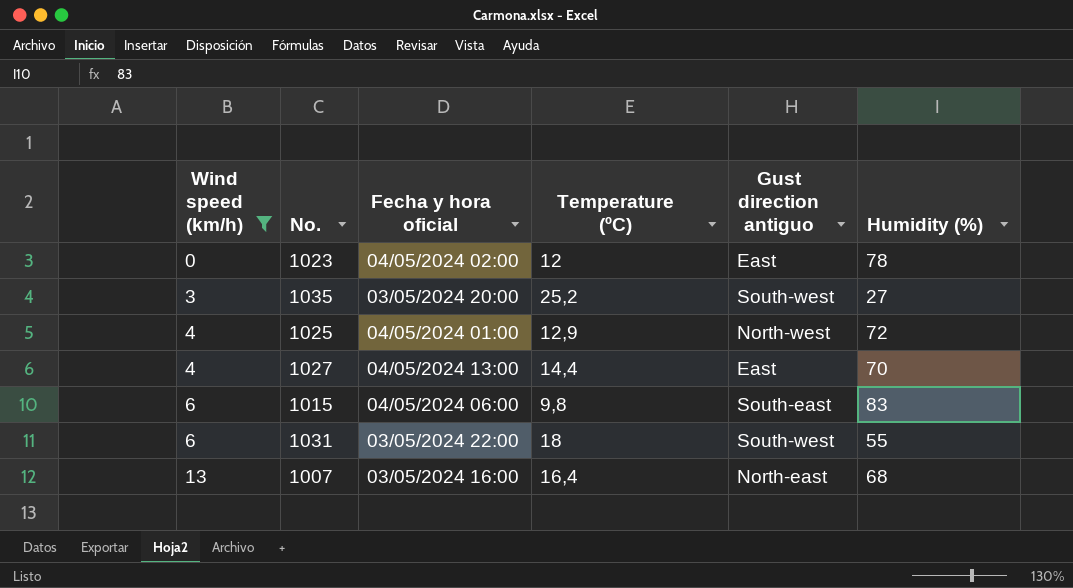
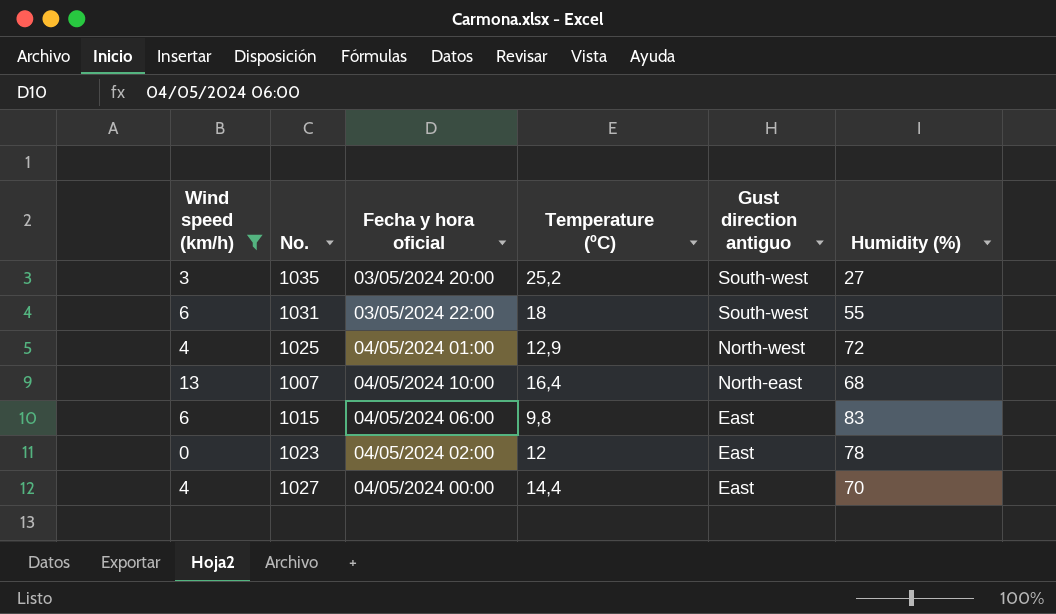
row order: Wind speed (km/h) ascending -> Gust direction antiguo descending
1007 | Fecha y hora oficial: 03/05/2024 16:00 -> 04/05/2024 10:00
1015 | Gust direction antiguo: South-east -> East
1027 | Fecha y hora oficial: 04/05/2024 13:00 -> 04/05/2024 00:00

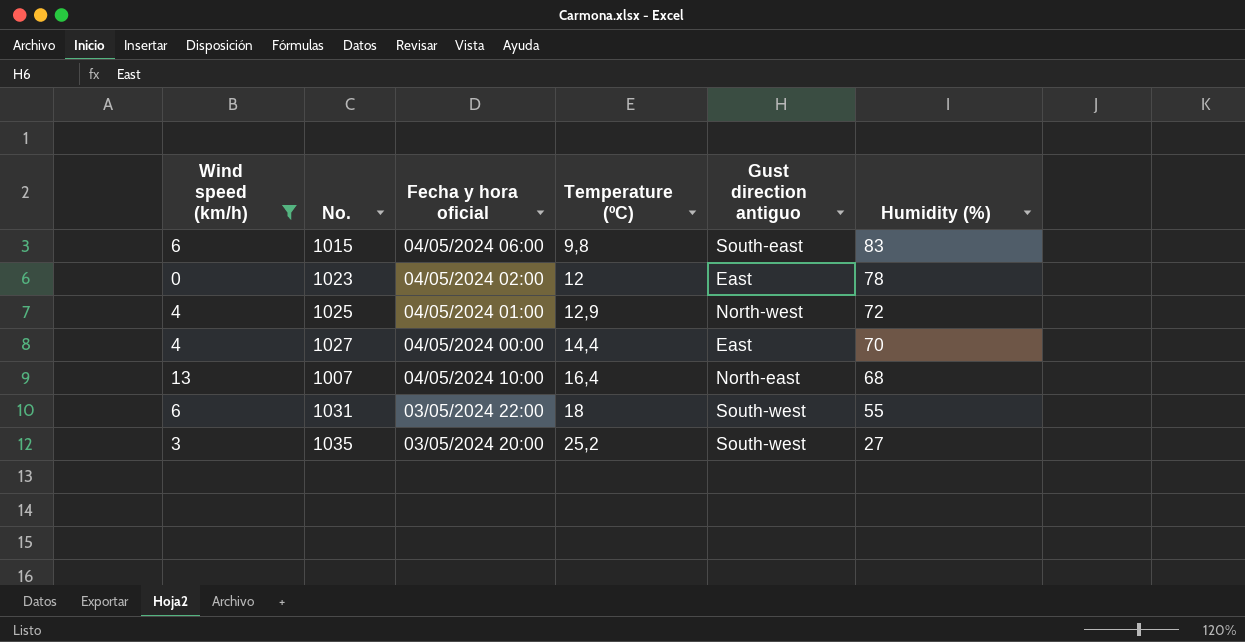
row order: Gust direction antiguo descending -> Temperature (ºC) ascending
1015 | Gust direction antiguo: East -> South-east

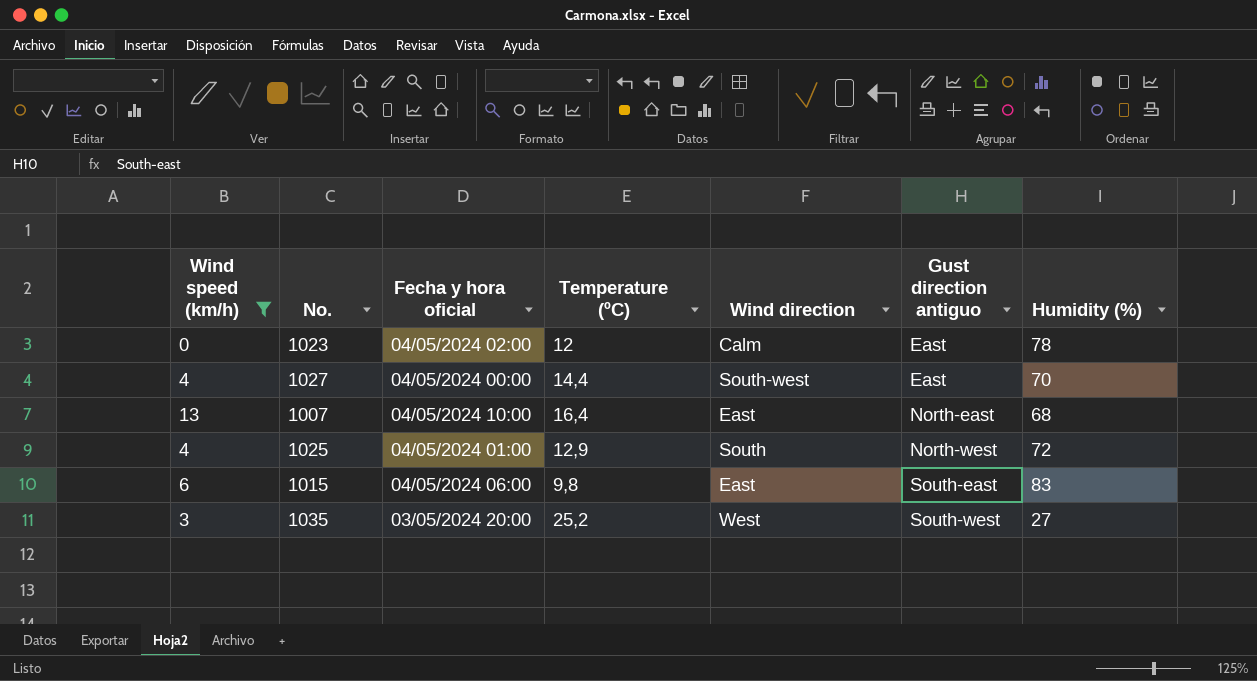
row order: Temperature (ºC) ascending -> Gust direction antiguo ascending
column Wind direction | position: none -> 5
row 1031: 6 | 03/05/2024 22:00 | 18 | South-west | 55 -> none

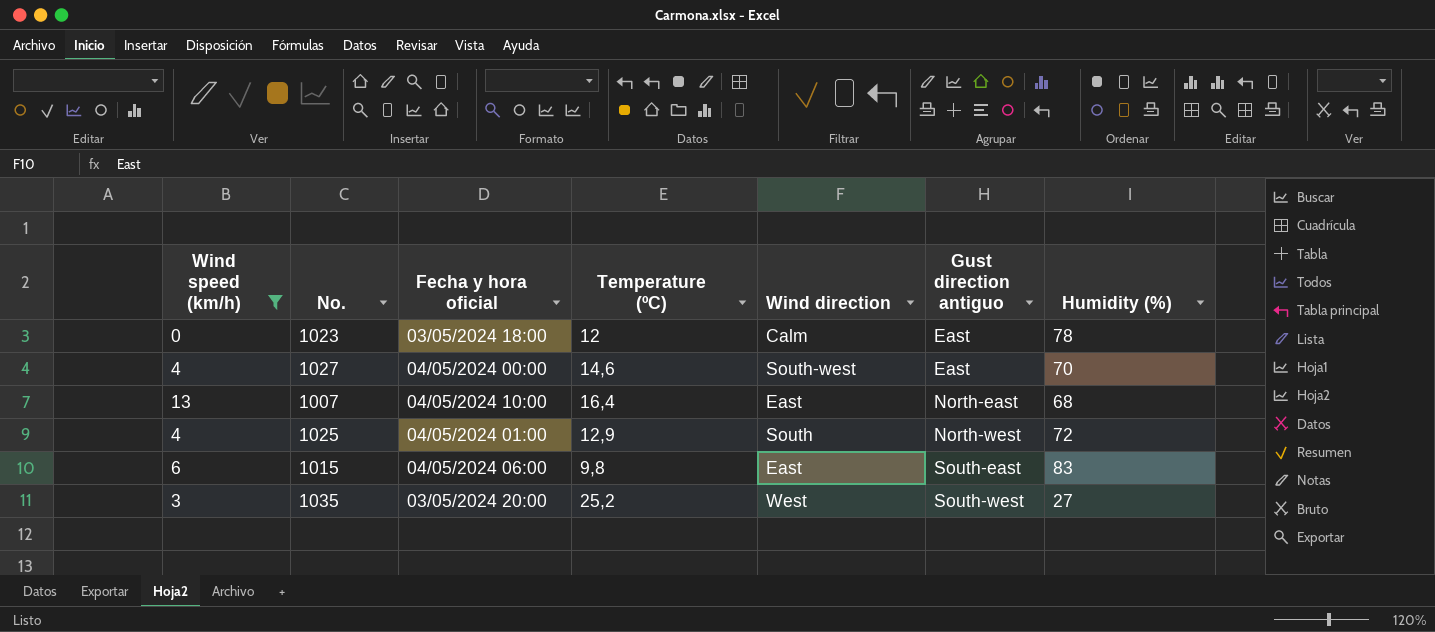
1023 | Fecha y hora oficial: 04/05/2024 02:00 -> 03/05/2024 18:00
1027 | Temperature (ºC): 14,4 -> 14,6

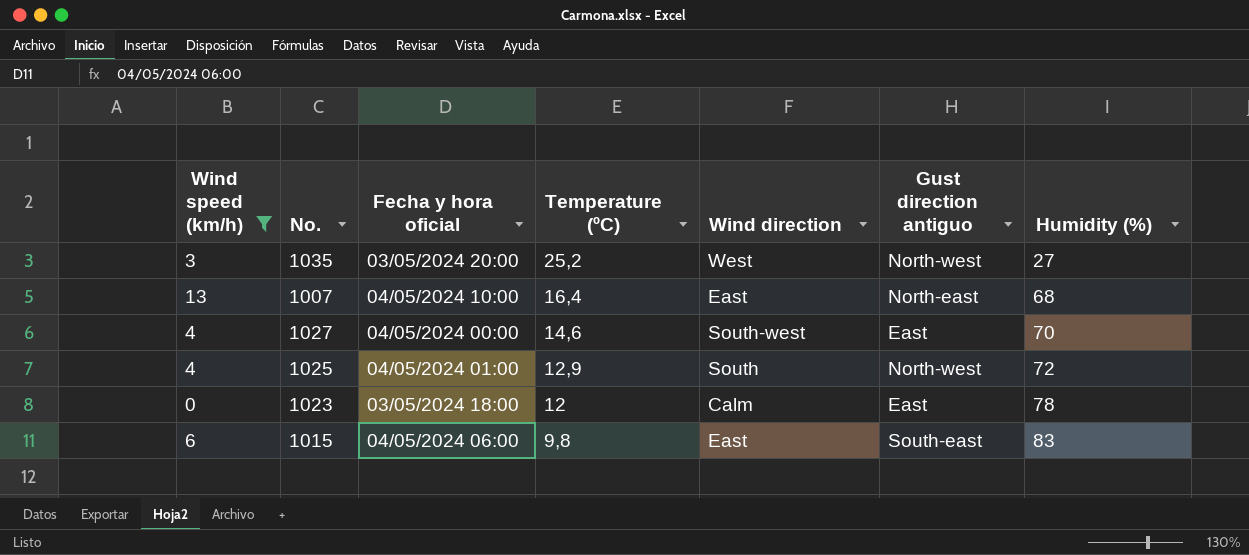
row order: Gust direction antiguo ascending -> Temperature (ºC) descending
1035 | Gust direction antiguo: South-west -> North-west

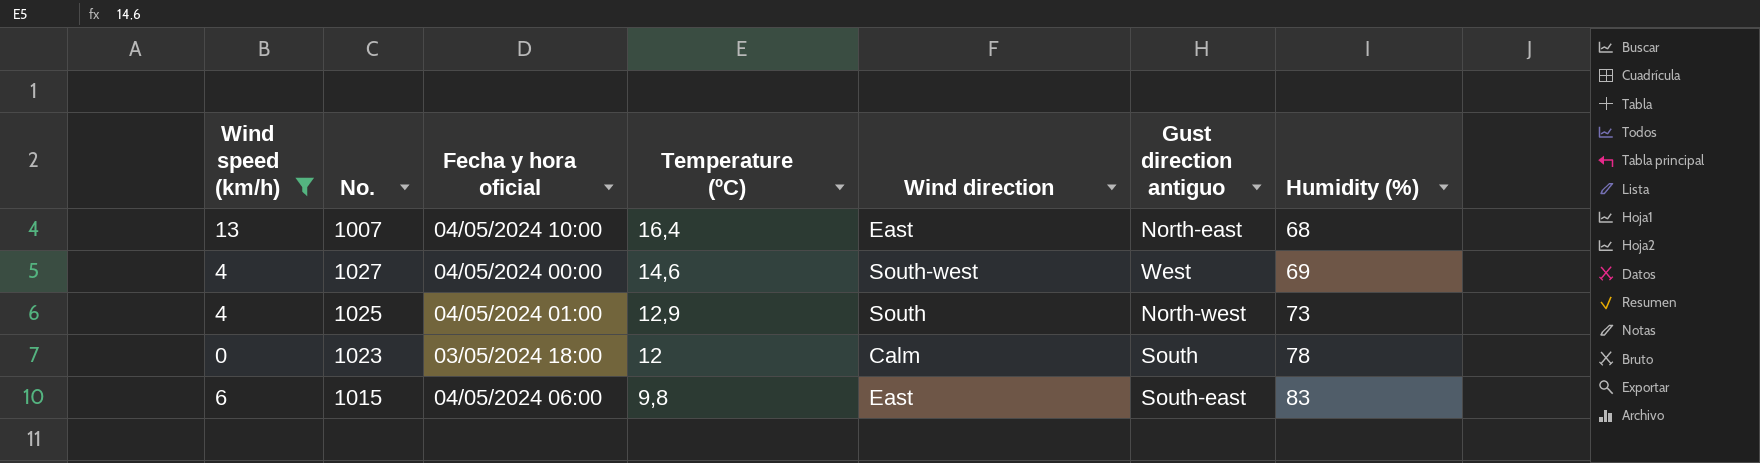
row 1035: 3 | 03/05/2024 20:00 | 25,2 | West | North-west | 27 -> none
1027 | Gust direction antiguo: East -> West
1027 | Humidity (%): 70 -> 69
1025 | Humidity (%): 72 -> 73
1023 | Gust direction antiguo: East -> South

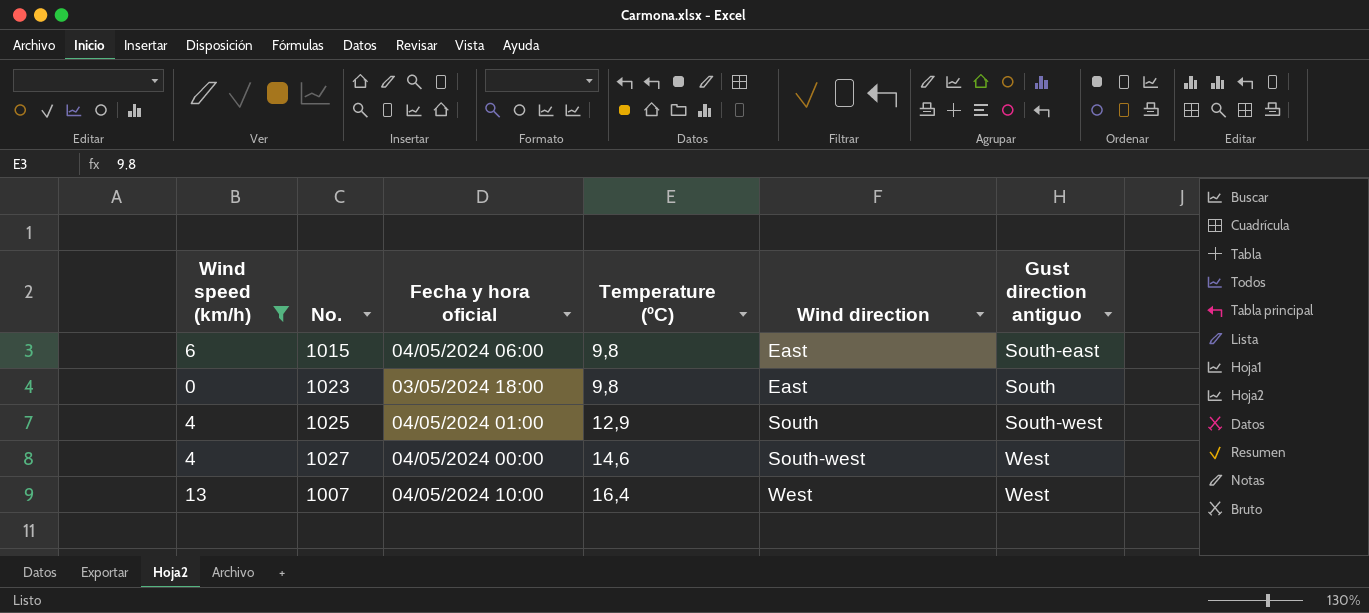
row order: Temperature (ºC) descending -> Temperature (ºC) ascending
column Humidity (%) | position: 7 -> none
1023 | Temperature (ºC): 12 -> 9,8
1023 | Wind direction: Calm -> East
1025 | Gust direction antiguo: North-west -> South-west
1007 | Wind direction: East -> West
1007 | Gust direction antiguo: North-east -> West

